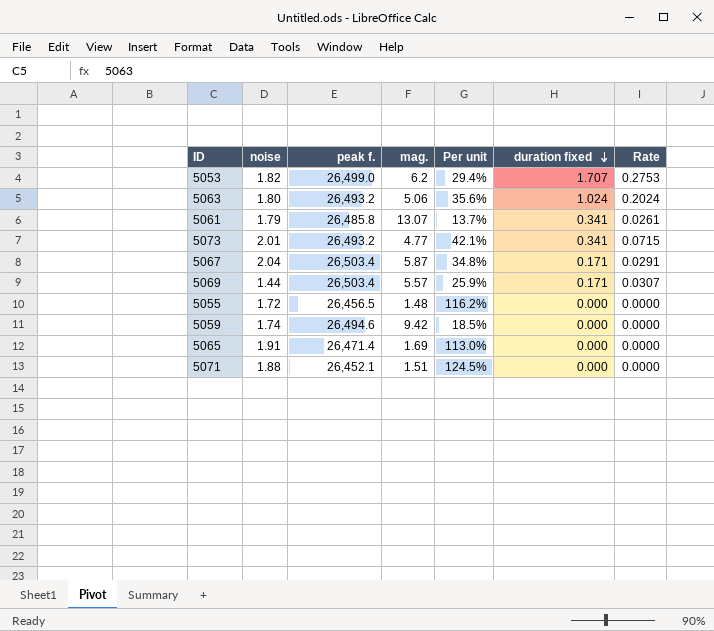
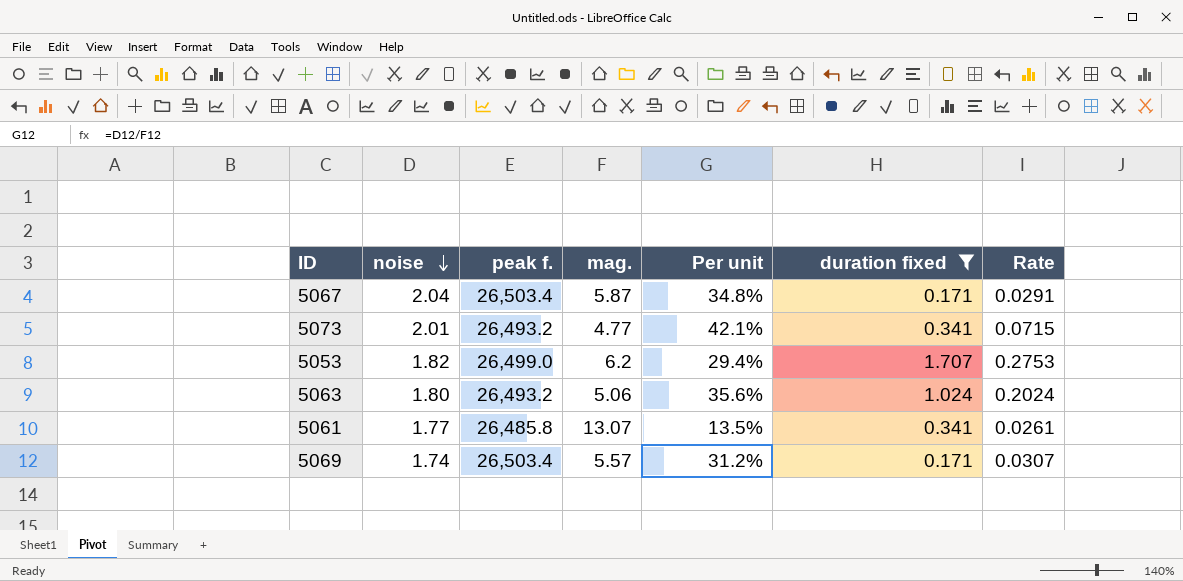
filter: none -> duration fixed != 0.000
row order: duration fixed descending -> noise descending
5061 | noise: 1.79 -> 1.77
5061 | Per unit: 13.7% -> 13.5%
5069 | noise: 1.44 -> 1.74
5069 | Per unit: 25.9% -> 31.2%

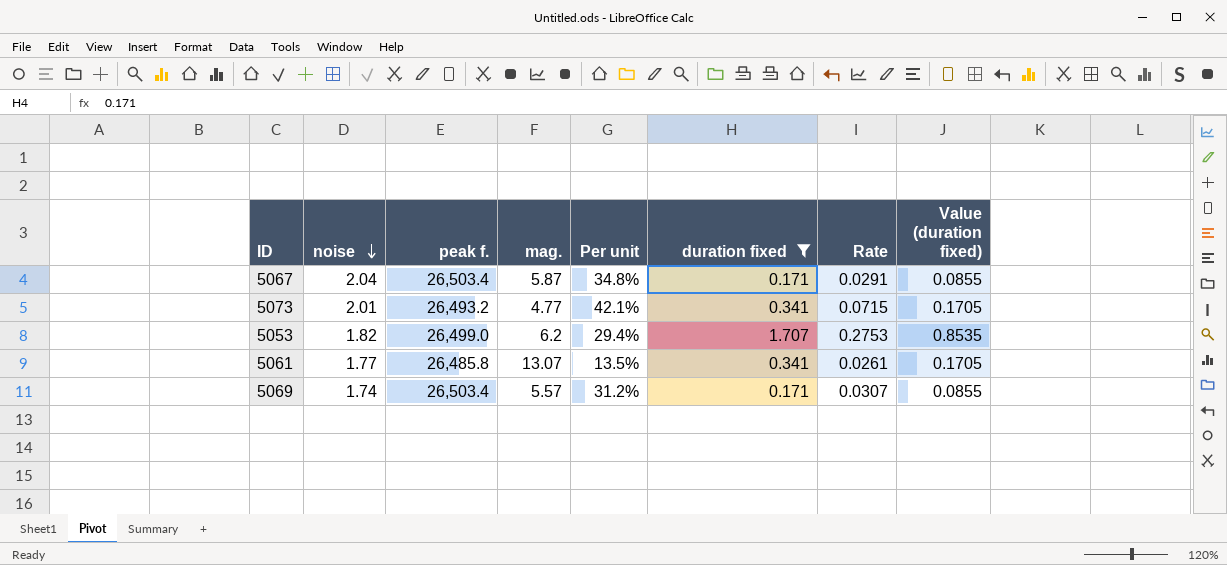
column Value (duration fixed) | formula: none -> [duration fixed] * 0.5
row 5063: 1.80 | 26,493.2 | 5.06 | 35.6% | 1.024 | 0.2024 -> none

